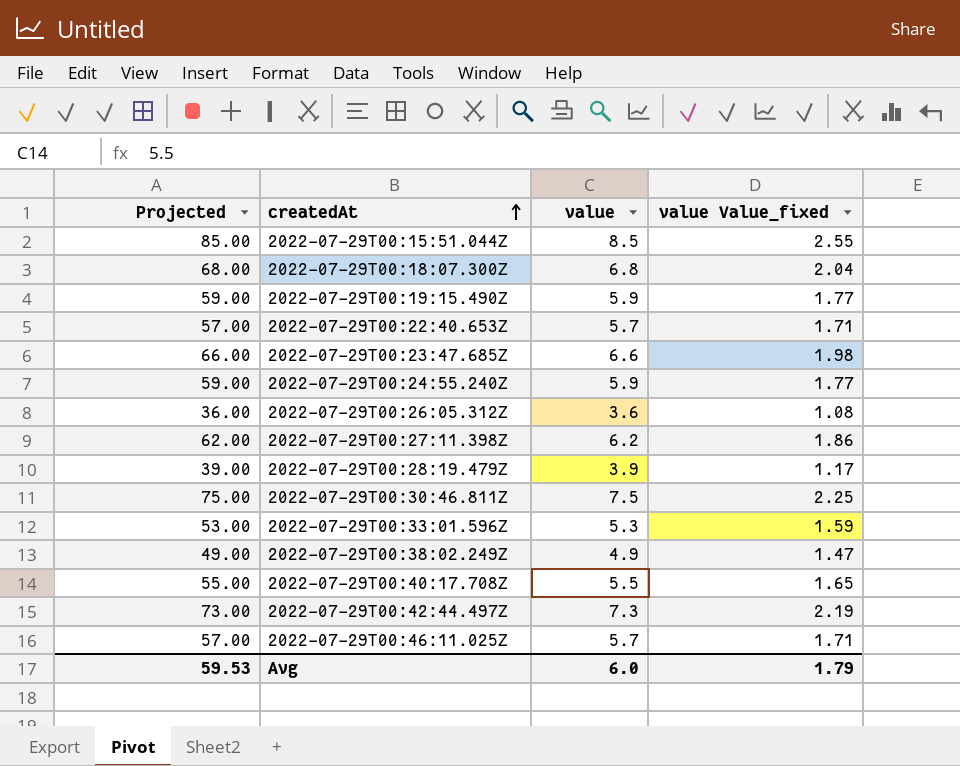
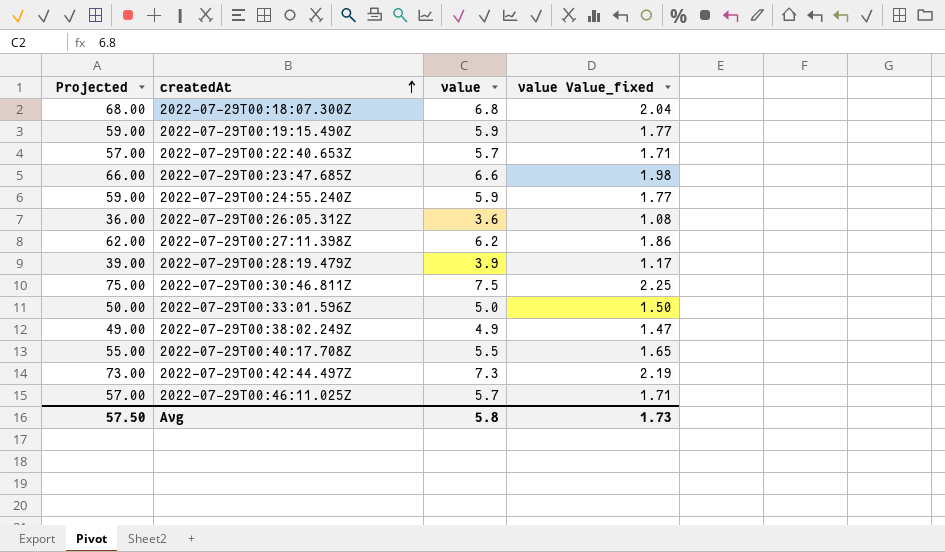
row 2022-07-29T00:15:51.044Z: 85.00 | 8.5 | 2.55 -> none
2022-07-29T00:33:01.596Z | Projected: 53.00 -> 50.00
2022-07-29T00:33:01.596Z | value: 5.3 -> 5.0
2022-07-29T00:33:01.596Z | value Value_fixed: 1.59 -> 1.50
Avg | Projected: 59.53 -> 57.50
Avg | value: 6.0 -> 5.8
Avg | value Value_fixed: 1.79 -> 1.73

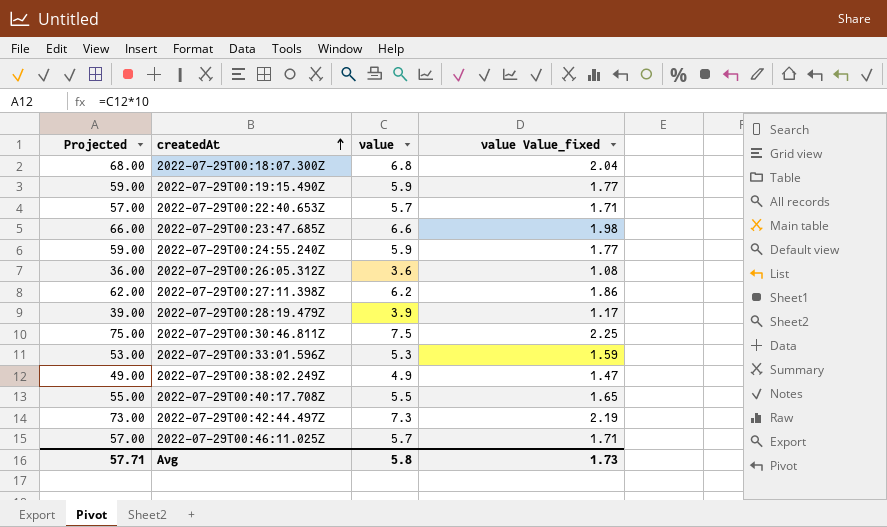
2022-07-29T00:33:01.596Z | Projected: 50.00 -> 53.00
2022-07-29T00:33:01.596Z | value: 5.0 -> 5.3
2022-07-29T00:33:01.596Z | value Value_fixed: 1.50 -> 1.59
Avg | Projected: 57.50 -> 57.71

